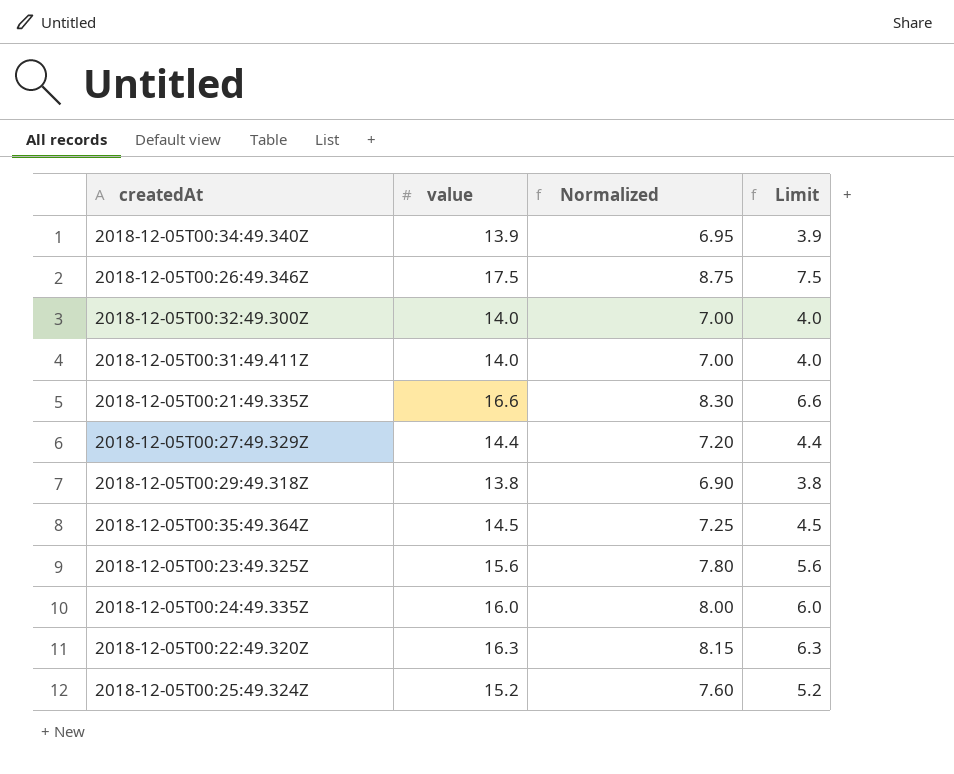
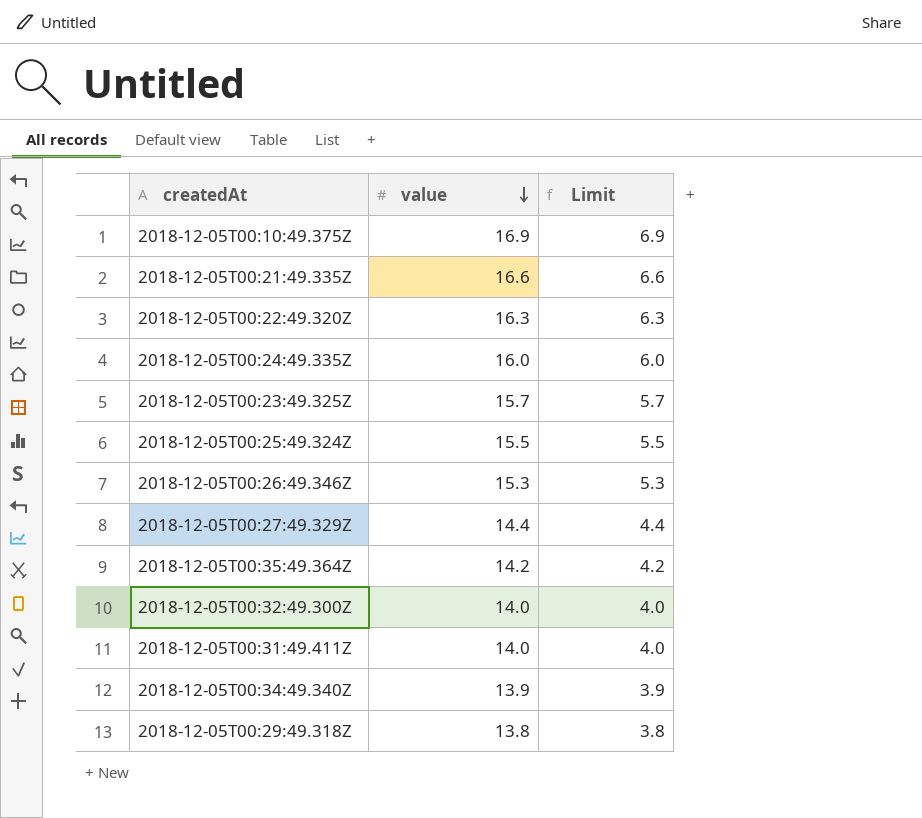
row order: none -> value descending
column Normalized | formula: [value] * 0.5 -> none
row 2018-12-05T00:10:49.375Z: none -> 16.9 | 6.9
2018-12-05T00:23:49.325Z | value: 15.6 -> 15.7
2018-12-05T00:23:49.325Z | Limit: 5.6 -> 5.7
2018-12-05T00:25:49.324Z | value: 15.2 -> 15.5
2018-12-05T00:25:49.324Z | Limit: 5.2 -> 5.5
2018-12-05T00:26:49.346Z | value: 17.5 -> 15.3
2018-12-05T00:26:49.346Z | Limit: 7.5 -> 5.3
2018-12-05T00:35:49.364Z | value: 14.5 -> 14.2
2018-12-05T00:35:49.364Z | Limit: 4.5 -> 4.2

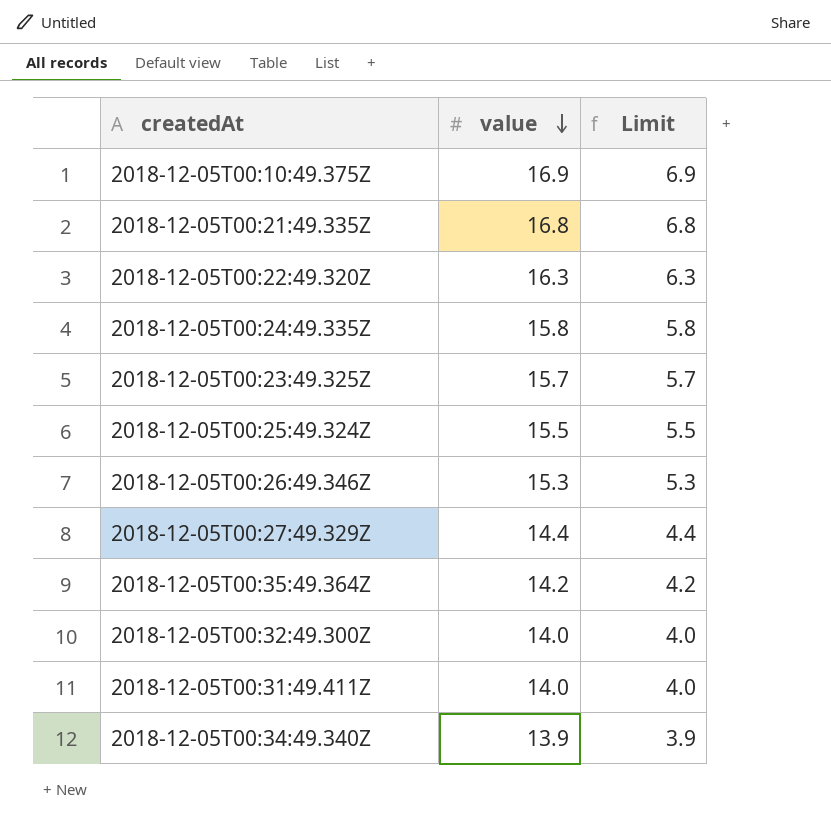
row 2018-12-05T00:29:49.318Z: 13.8 | 3.8 -> none
2018-12-05T00:21:49.335Z | value: 16.6 -> 16.8
2018-12-05T00:21:49.335Z | Limit: 6.6 -> 6.8
2018-12-05T00:24:49.335Z | value: 16.0 -> 15.8
2018-12-05T00:24:49.335Z | Limit: 6.0 -> 5.8

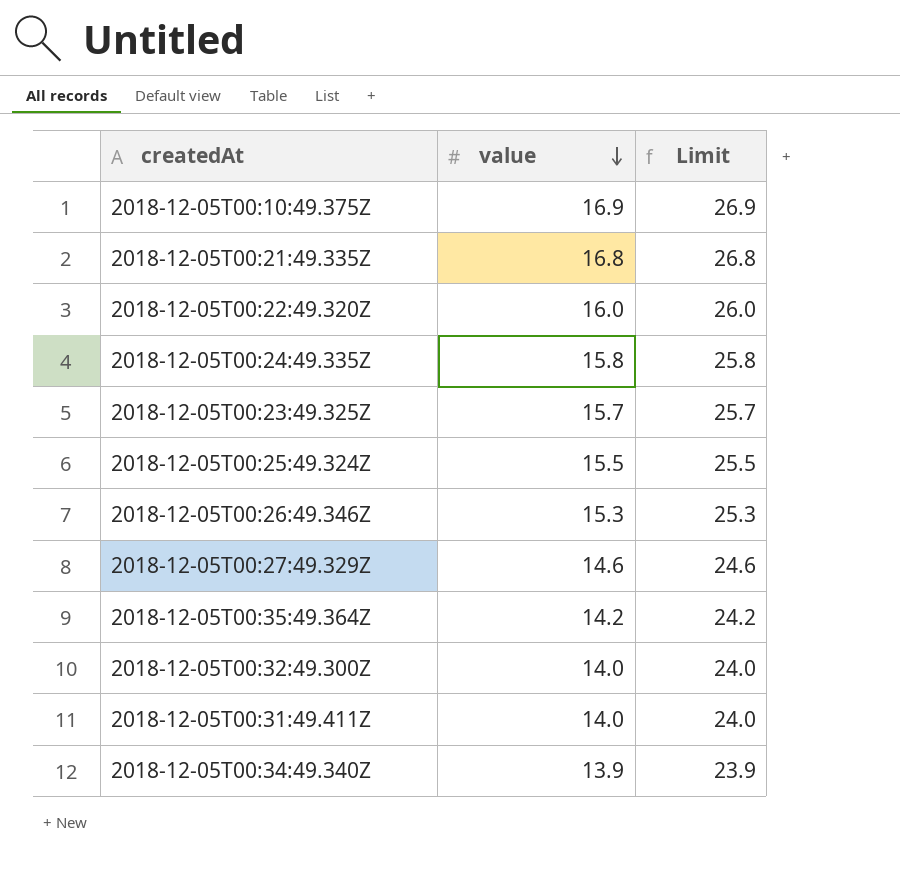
column Limit | formula: [value] - 10 -> [value] + 10
2018-12-05T00:22:49.320Z | value: 16.3 -> 16.0
2018-12-05T00:27:49.329Z | value: 14.4 -> 14.6

